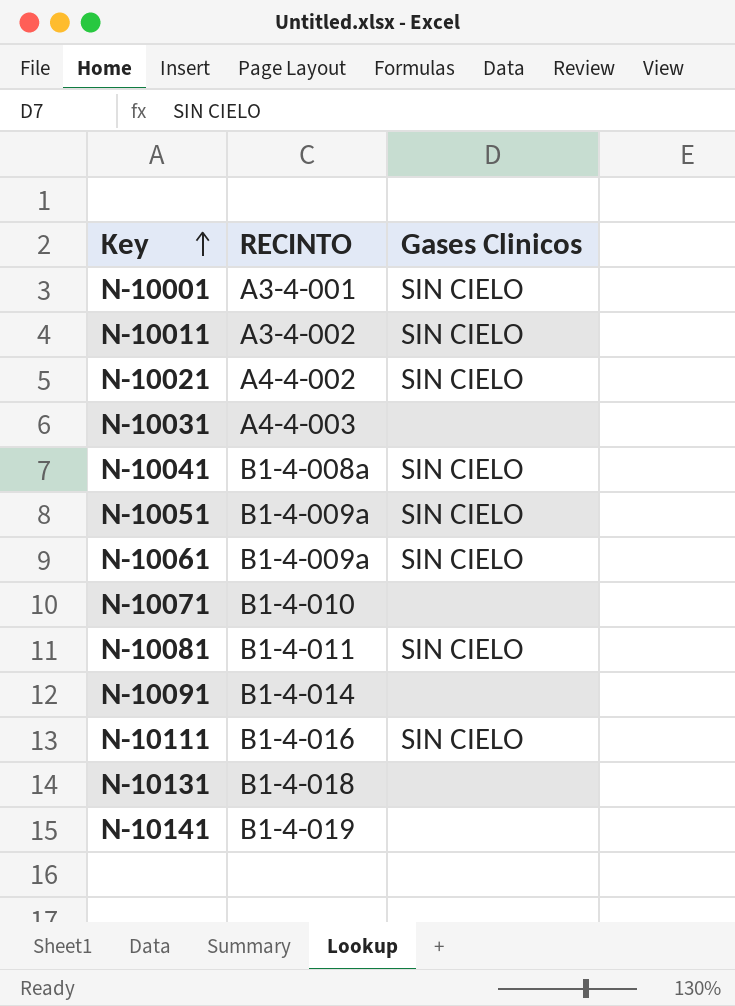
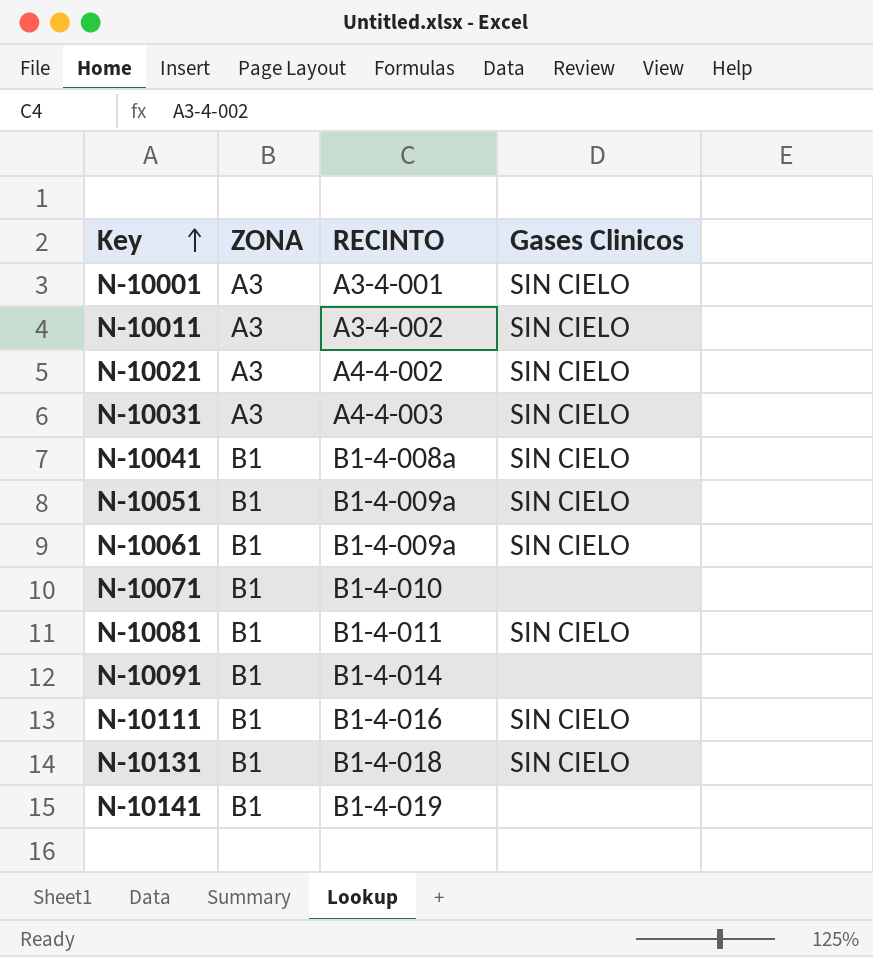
column ZONA | position: none -> 2
N-10031 | Gases Clinicos: none -> SIN CIELO
N-10131 | Gases Clinicos: none -> SIN CIELO

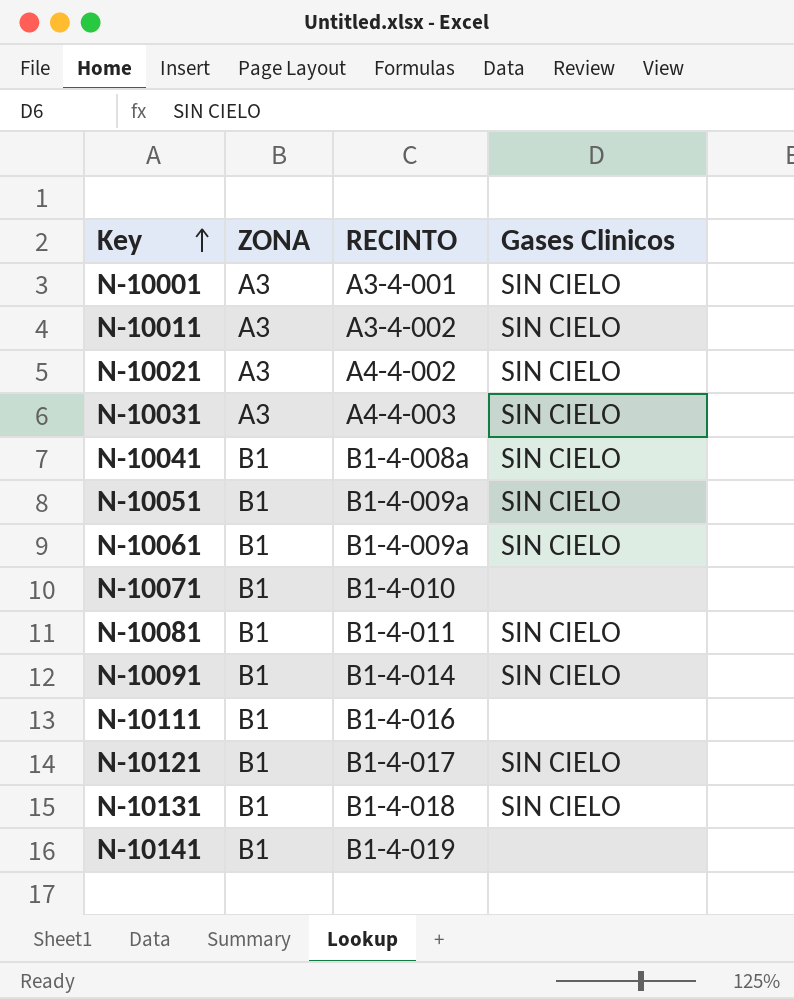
N-10091 | Gases Clinicos: none -> SIN CIELO
N-10111 | Gases Clinicos: SIN CIELO -> none
row N-10121: none -> B1 | B1-4-017 | SIN CIELO

